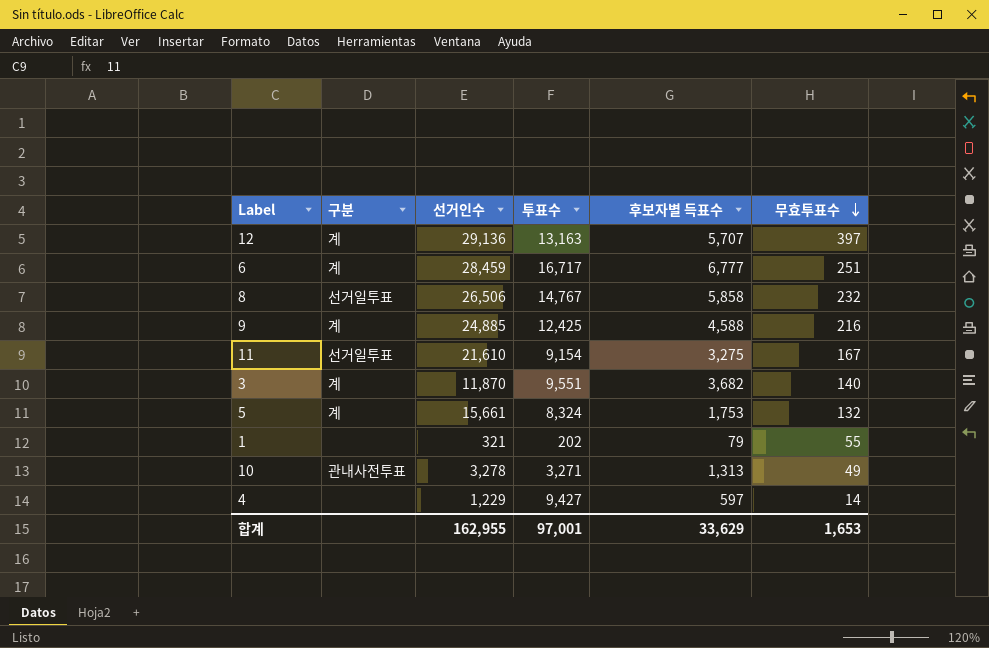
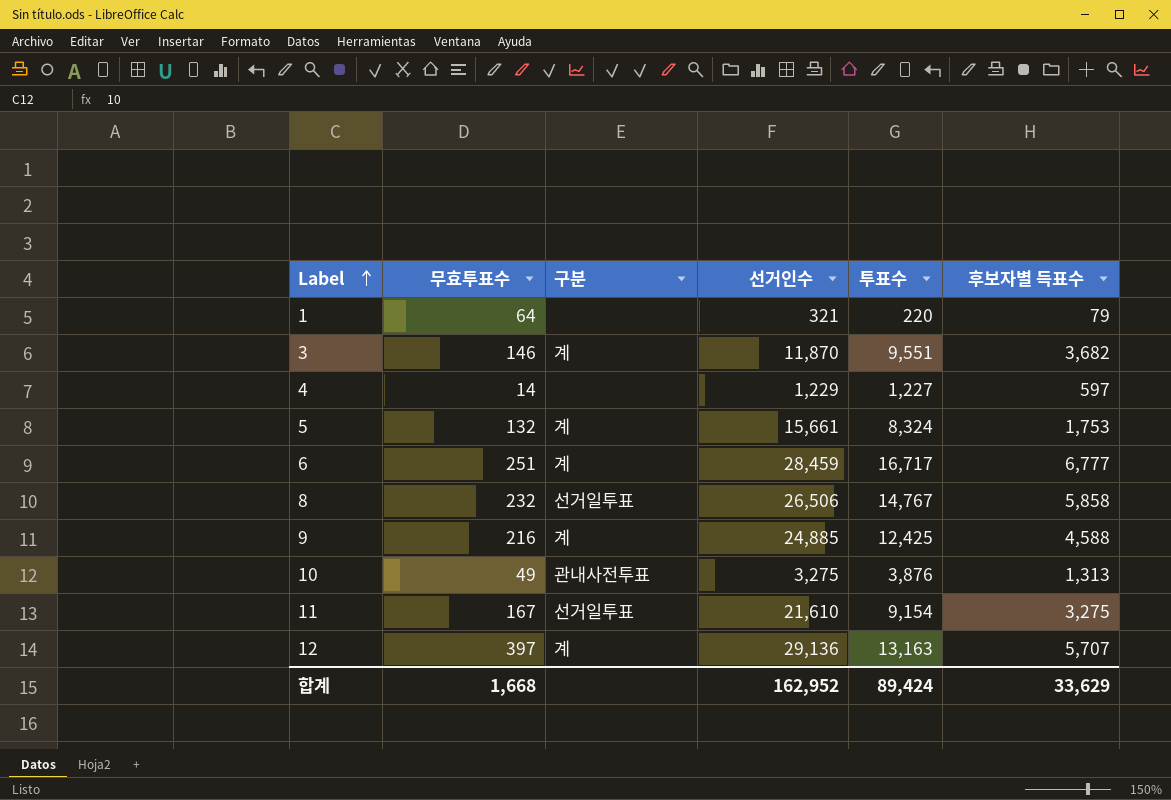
row order: 무효투표수 descending -> Label ascending
column 무효투표수 | position: 6 -> 2
1 | 무효투표수: 55 -> 64
1 | 투표수: 202 -> 220
3 | 무효투표수: 140 -> 146
4 | 투표수: 9,427 -> 1,227
10 | 선거인수: 3,278 -> 3,275
10 | 투표수: 3,271 -> 3,876
합계 | 무효투표수: 1,653 -> 1,668
합계 | 선거인수: 162,955 -> 162,952
합계 | 투표수: 97,001 -> 89,424

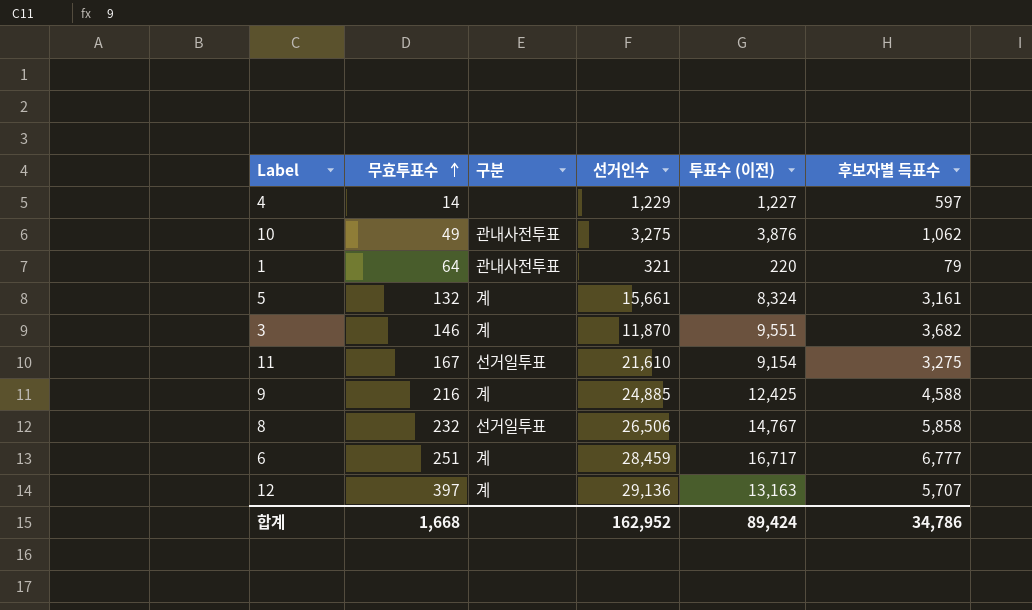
row order: Label ascending -> 무효투표수 ascending
column name: 투표수 -> 투표수 (이전)
10 | 후보자별 득표수: 1,313 -> 1,062
1 | 구분: none -> 관내사전투표
5 | 후보자별 득표수: 1,753 -> 3,161
합계 | 후보자별 득표수: 33,629 -> 34,786

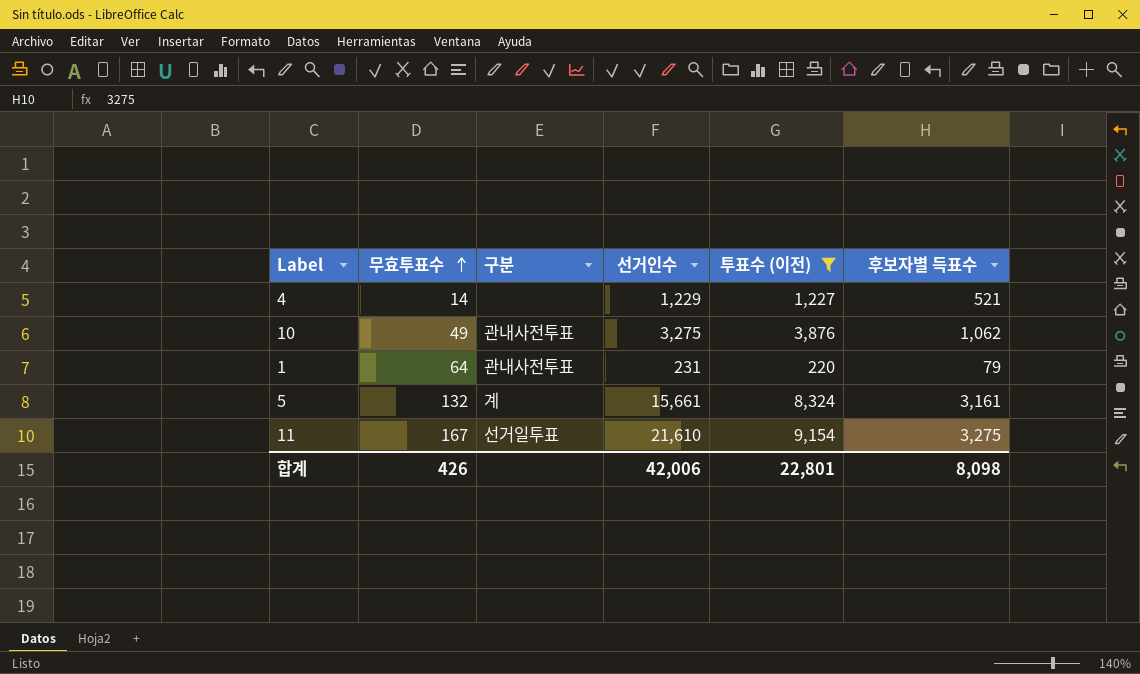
filter: none -> 투표수 (이전) <= 9,154
4 | 후보자별 득표수: 597 -> 521
1 | 선거인수: 321 -> 231
합계 | 무효투표수: 1,668 -> 426
합계 | 선거인수: 162,952 -> 42,006
합계 | 투표수 (이전): 89,424 -> 22,801
합계 | 후보자별 득표수: 34,786 -> 8,098

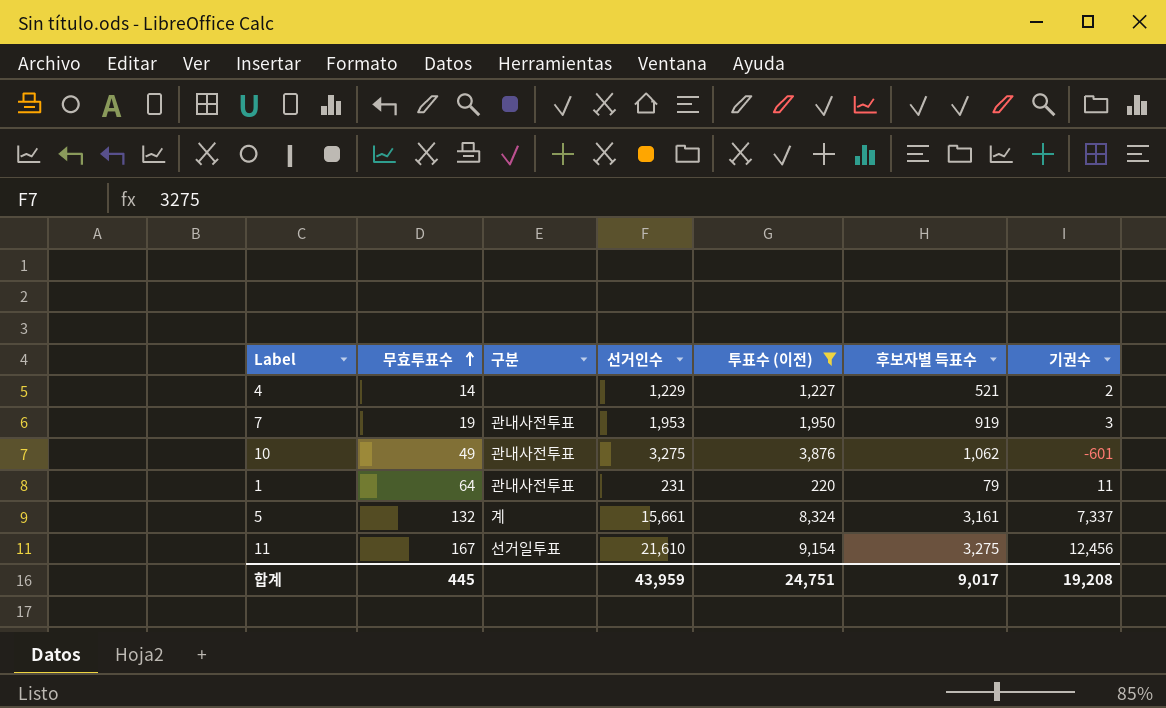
column 기권수 | formula: none -> [선거인수] - [투표수 (이전)]
row 7: none -> 19 | 관내사전투표 | 1,953 | 1,950 | 919 | 3
합계 | 무효투표수: 426 -> 445
합계 | 선거인수: 42,006 -> 43,959
합계 | 투표수 (이전): 22,801 -> 24,751
합계 | 후보자별 득표수: 8,098 -> 9,017

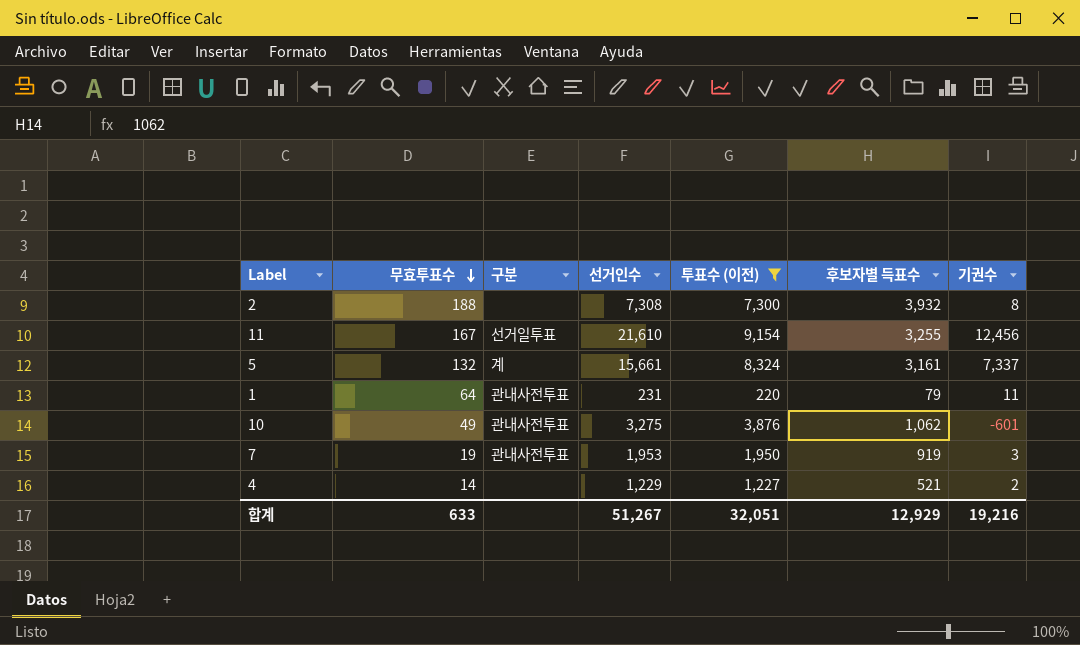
row order: 무효투표수 ascending -> 무효투표수 descending
row 2: none -> 188 | none | 7,308 | 7,300 | 3,932 | 8
11 | 후보자별 득표수: 3,275 -> 3,255
합계 | 무효투표수: 445 -> 633
합계 | 선거인수: 43,959 -> 51,267
합계 | 투표수 (이전): 24,751 -> 32,051
합계 | 후보자별 득표수: 9,017 -> 12,929
합계 | 기권수: 19,208 -> 19,216

